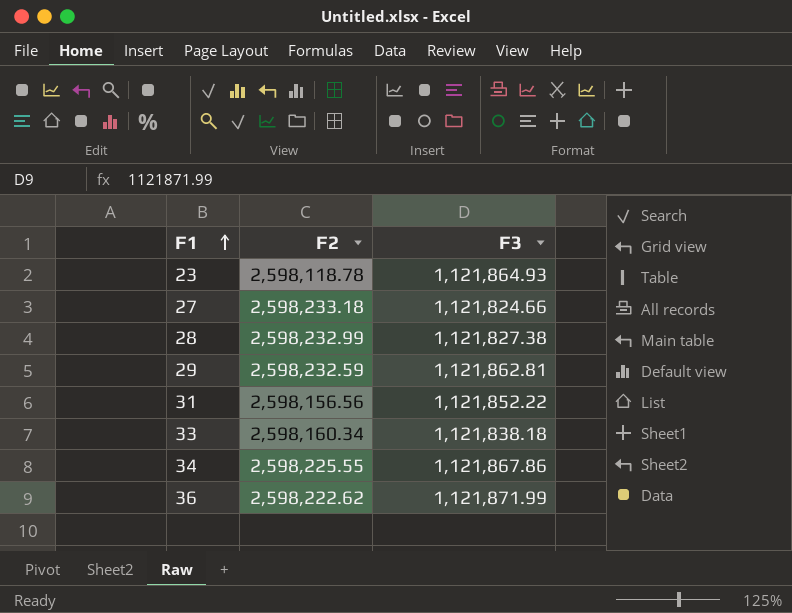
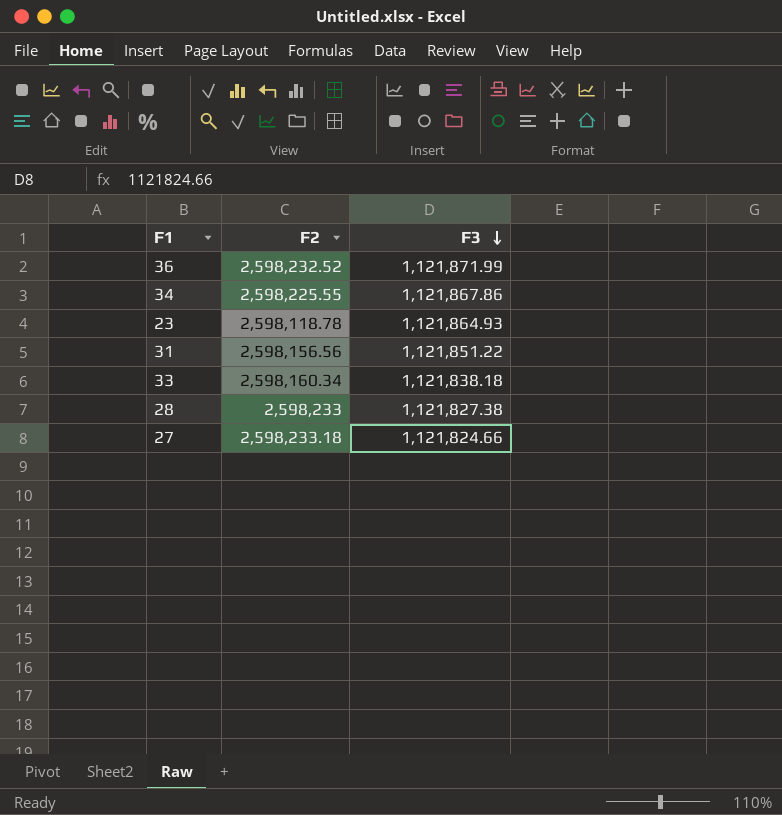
row order: F1 ascending -> F3 descending
row 29: 2,598,232.59 | 1,121,862.81 -> none
36 | F2: 2,598,222.62 -> 2,598,232.52
31 | F3: 1,121,852.22 -> 1,121,851.22
28 | F2: 2,598,232.99 -> 2,598,233

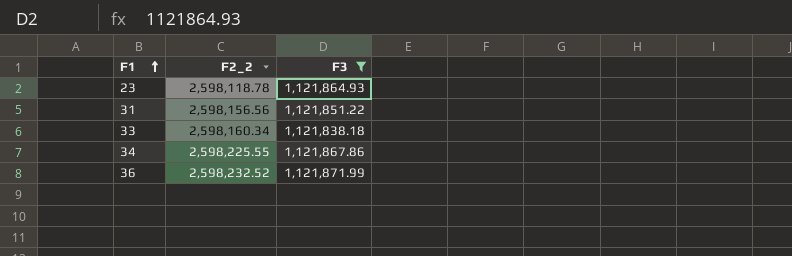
filter: none -> F3 >= 1,121,838.18
row order: F3 descending -> F1 ascending
column name: F2 -> F2_2

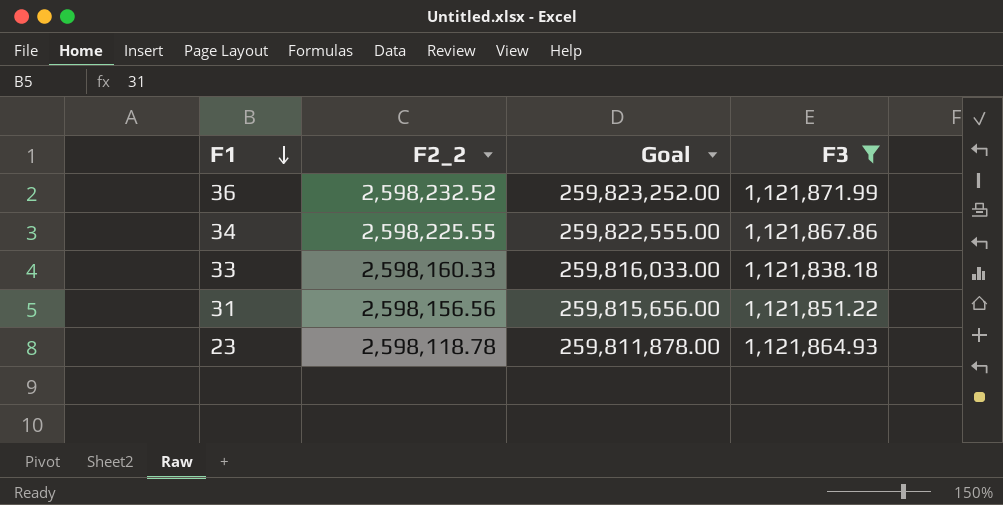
row order: F1 ascending -> F1 descending
column Goal | formula: none -> [F2_2] * 100
33 | F2_2: 2,598,160.34 -> 2,598,160.33

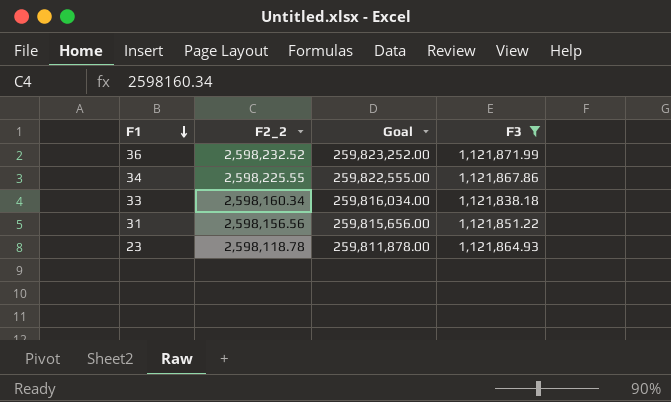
33 | F2_2: 2,598,160.33 -> 2,598,160.34
33 | Goal: 259,816,033.00 -> 259,816,034.00

